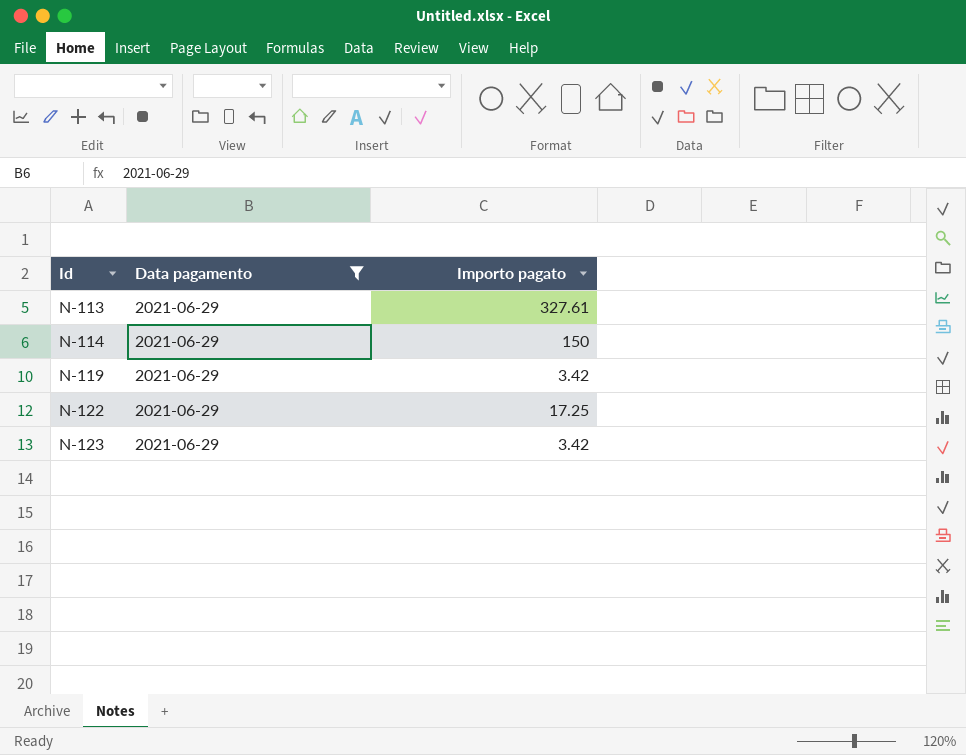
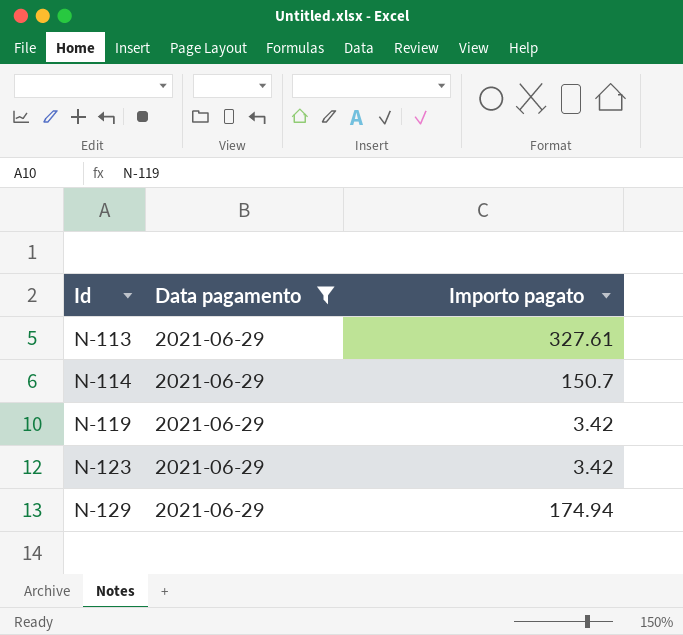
row N-122: 2021-06-29 | 17.25 -> none
N-114 | Importo pagato: 150 -> 150.7
row N-129: none -> 2021-06-29 | 174.94

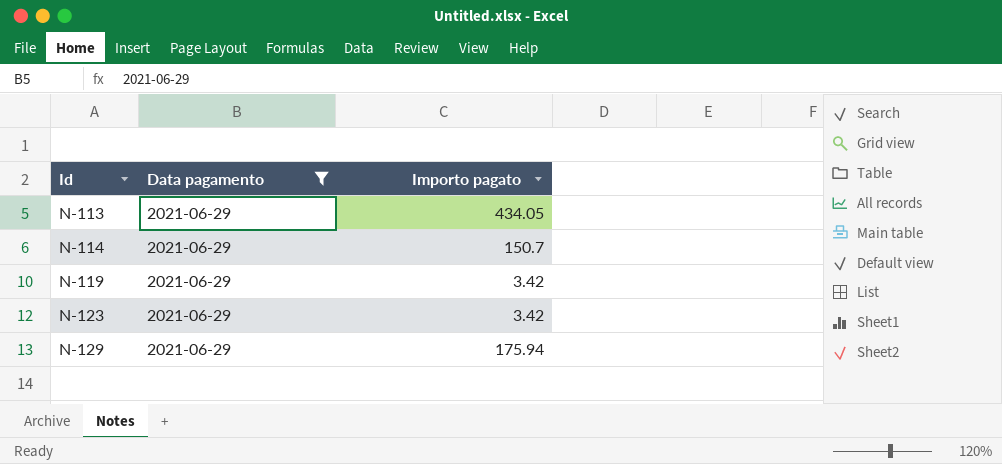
N-113 | Importo pagato: 327.61 -> 434.05
N-129 | Importo pagato: 174.94 -> 175.94

